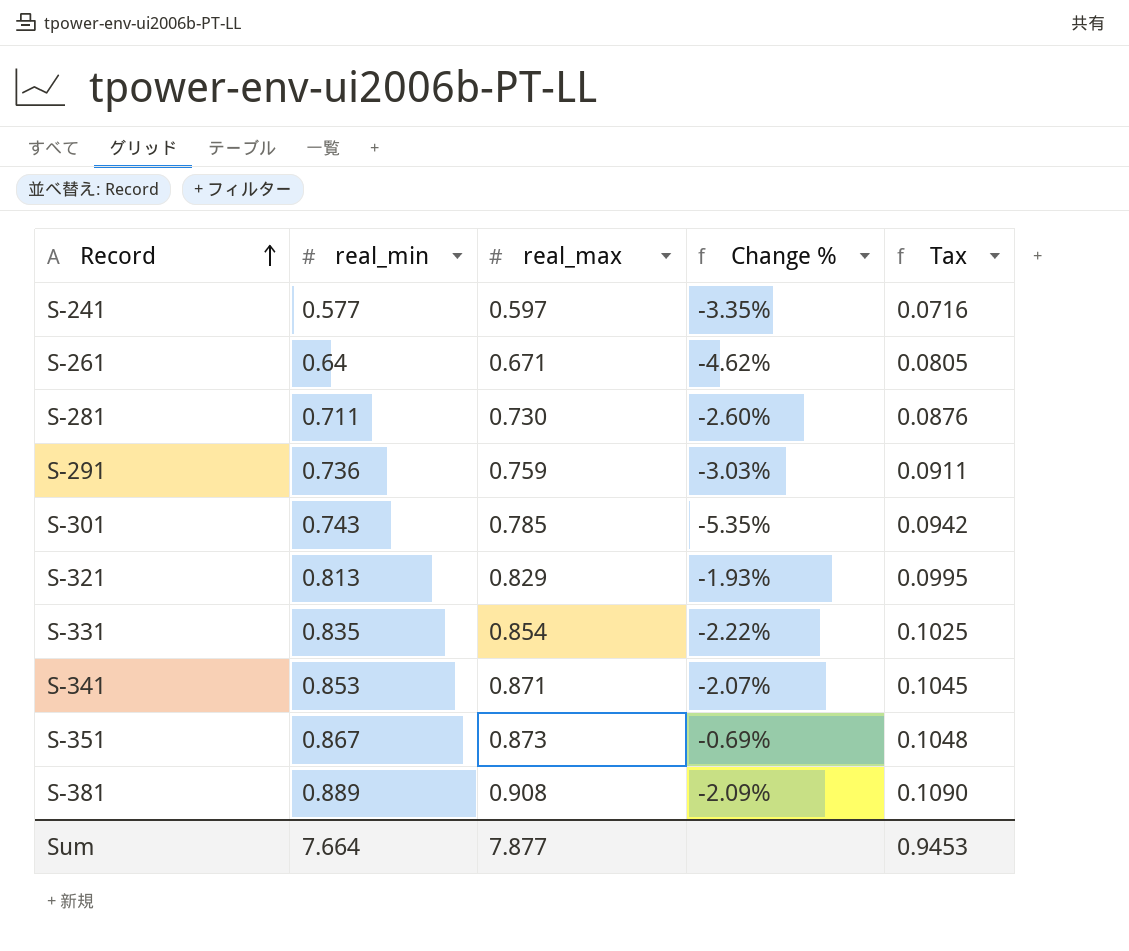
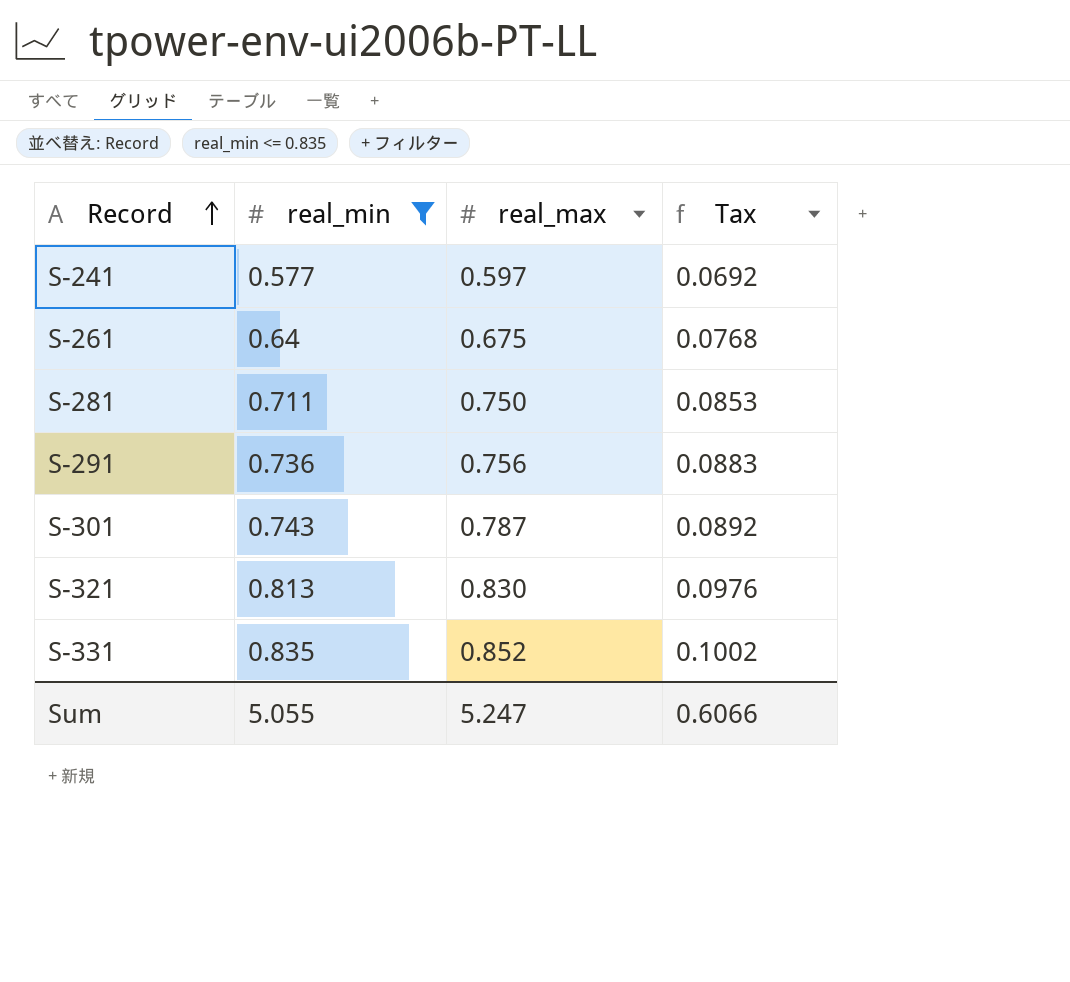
filter: none -> real_min <= 0.835
column Change % | formula: ([real_min] - [real_max]) / [real_max] -> none
column Tax | formula: [real_max] * 0.12 -> [real_min] * 0.12
S-261 | real_max: 0.671 -> 0.675
S-281 | real_max: 0.730 -> 0.750
S-291 | real_max: 0.759 -> 0.756
S-301 | real_max: 0.785 -> 0.787
S-321 | real_max: 0.829 -> 0.830
S-331 | real_max: 0.854 -> 0.852
Sum | real_min: 7.664 -> 5.055
Sum | real_max: 7.877 -> 5.247
Sum | Tax: 0.9453 -> 0.6066

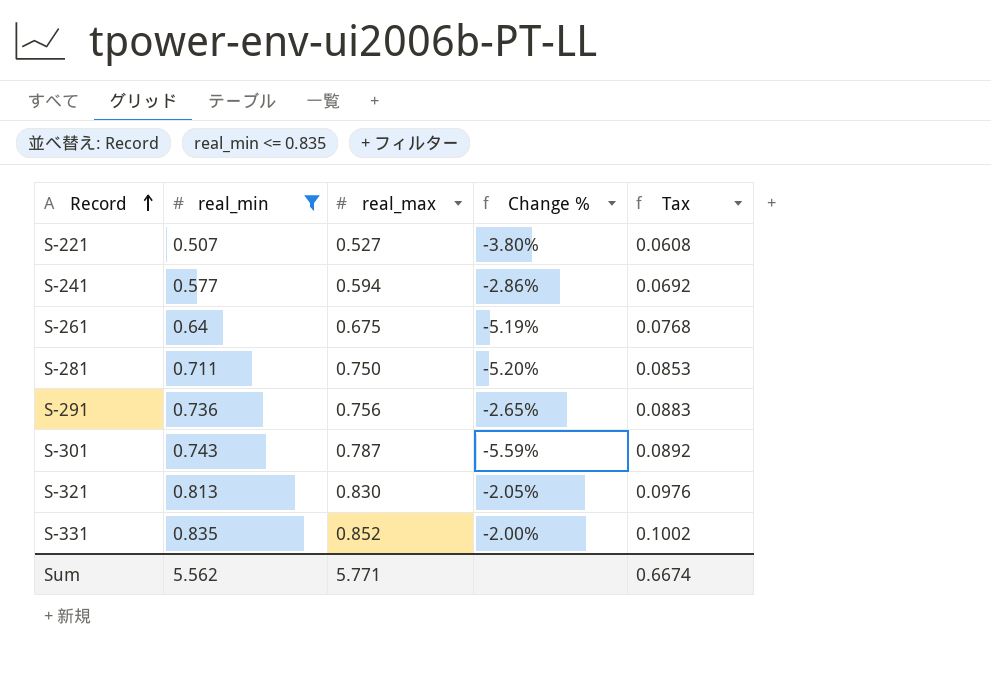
column Change % | formula: none -> ([real_min] - [real_max]) / [real_max]
row S-221: none -> 0.507 | 0.527 | -3.80% | 0.0608
S-241 | real_max: 0.597 -> 0.594
Sum | real_min: 5.055 -> 5.562
Sum | real_max: 5.247 -> 5.771
Sum | Tax: 0.6066 -> 0.6674

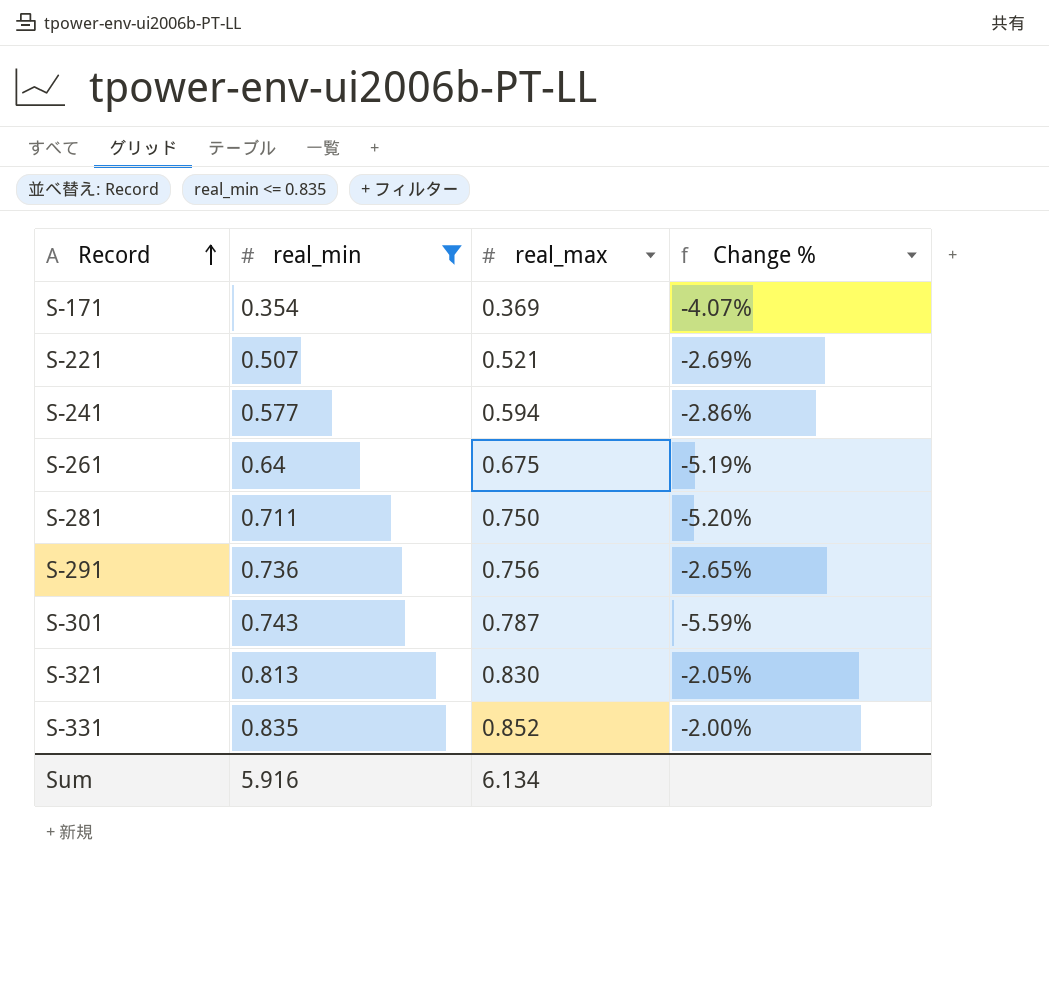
column Tax | formula: [real_min] * 0.12 -> none
row S-171: none -> 0.354 | 0.369 | -4.07%
S-221 | real_max: 0.527 -> 0.521
S-221 | Change %: -3.80% -> -2.69%
Sum | real_min: 5.562 -> 5.916
Sum | real_max: 5.771 -> 6.134

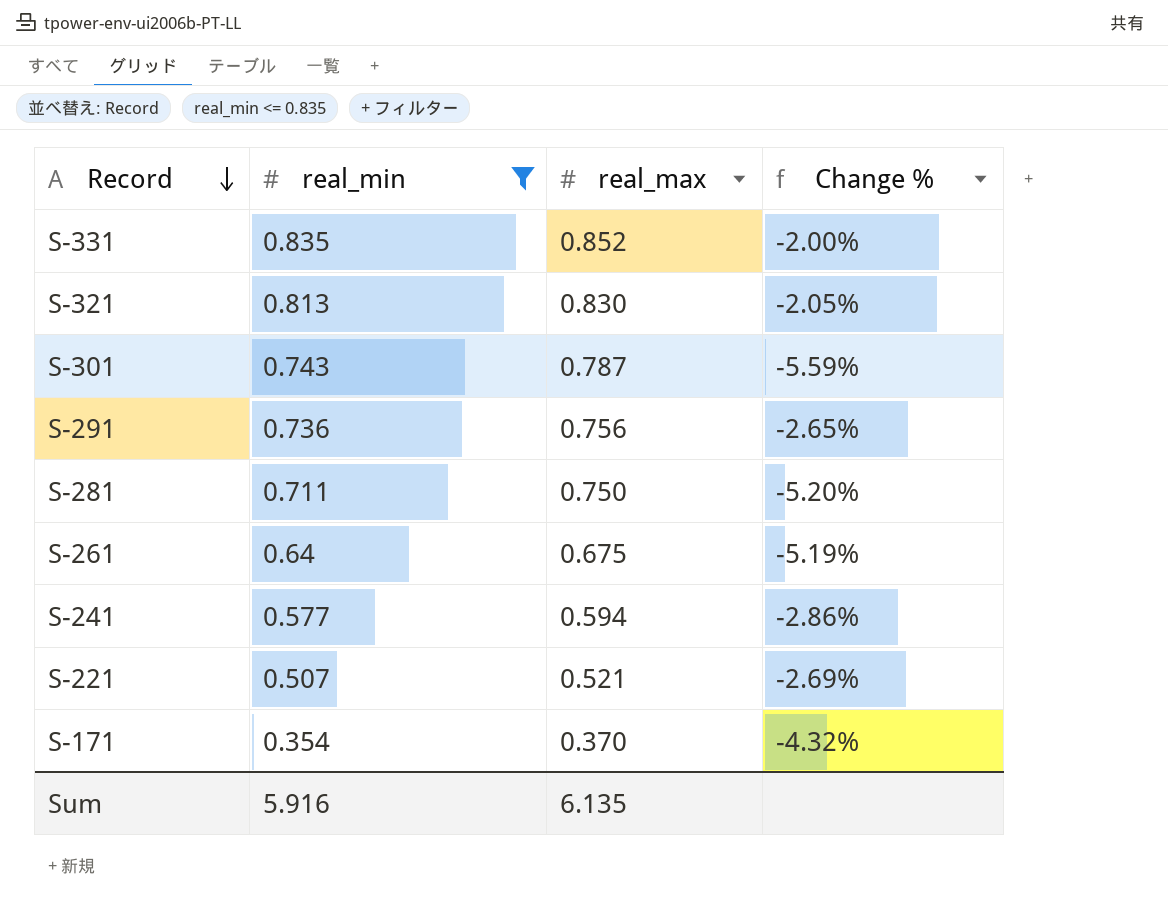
row order: Record ascending -> Record descending
S-171 | real_max: 0.369 -> 0.370
S-171 | Change %: -4.07% -> -4.32%
Sum | real_max: 6.134 -> 6.135

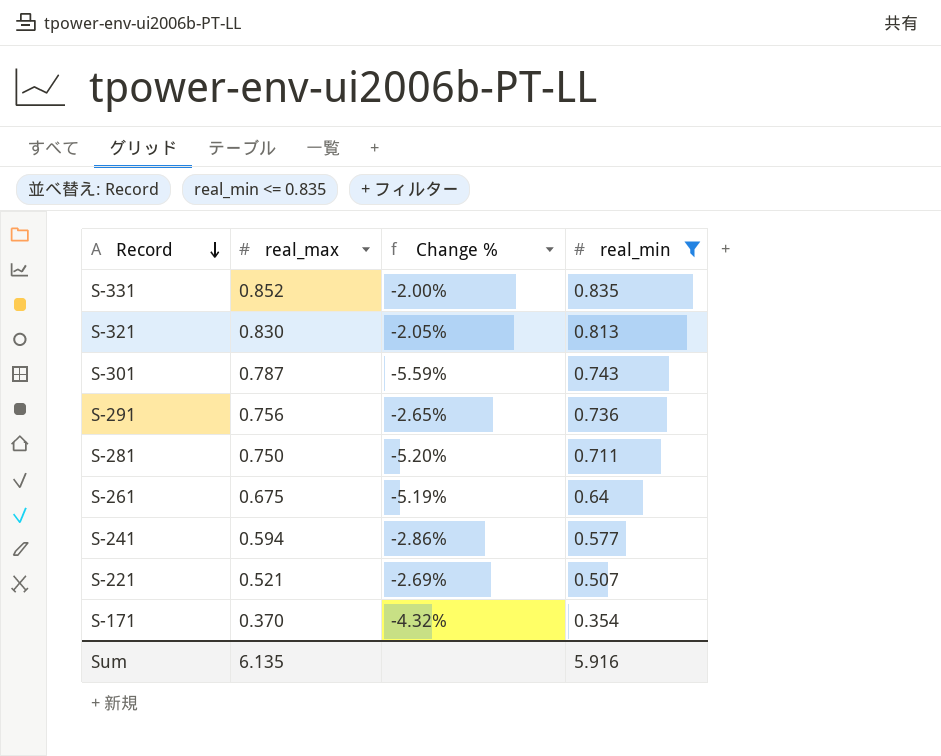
column real_min | position: 2 -> 4

